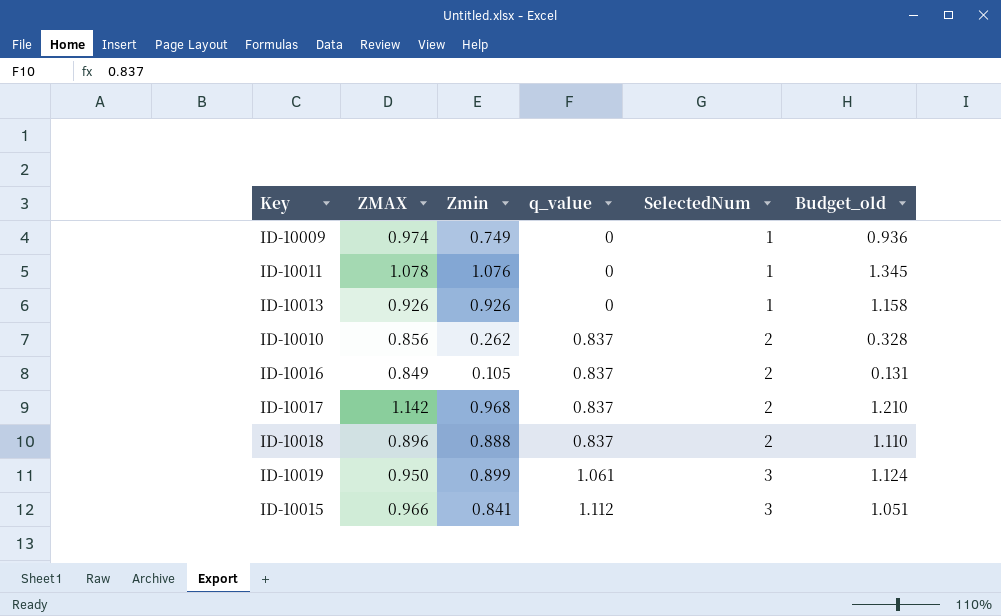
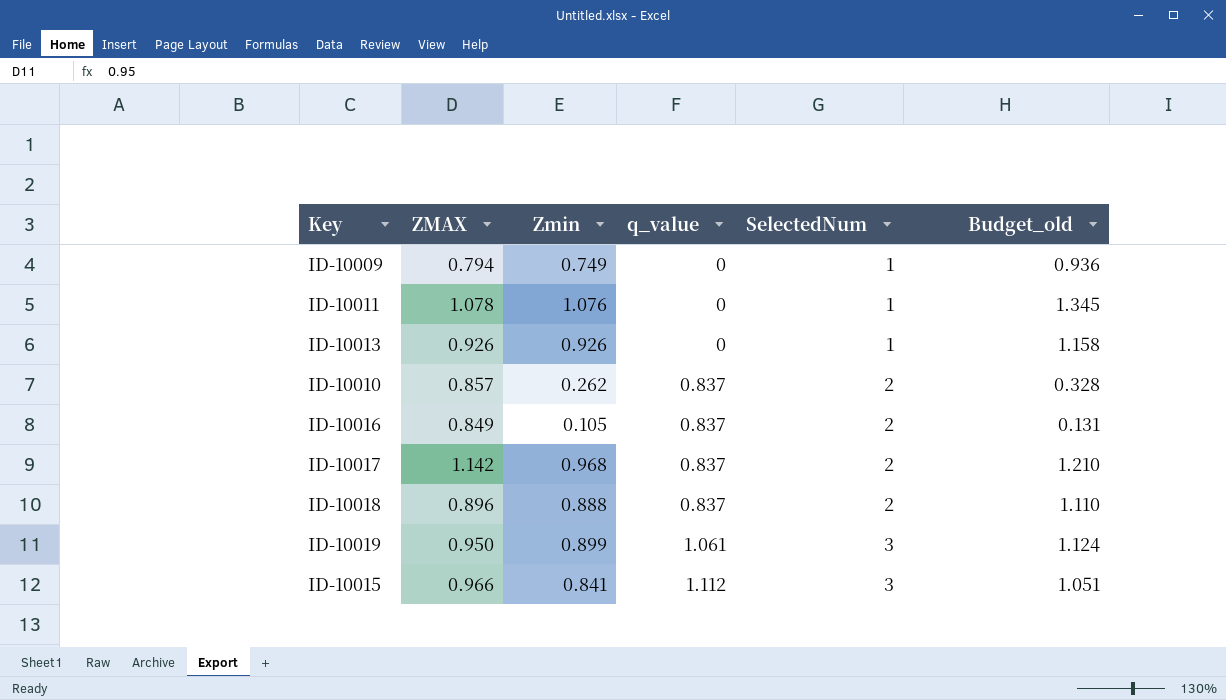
ID-10009 | ZMAX: 0.974 -> 0.794
ID-10010 | ZMAX: 0.856 -> 0.857

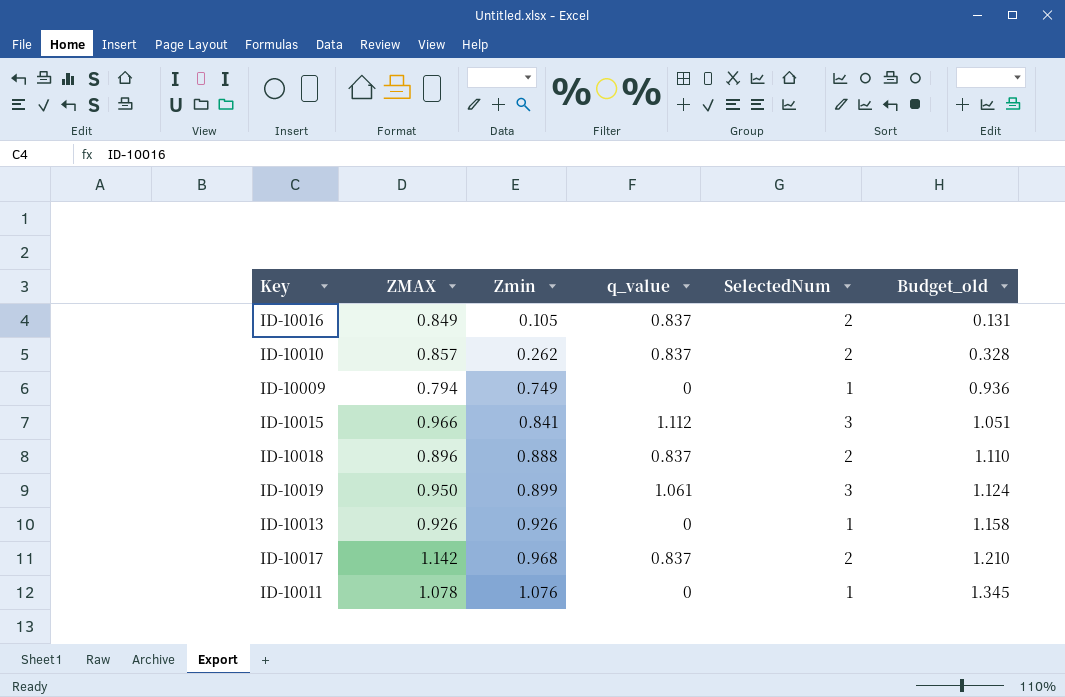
row order: q_value ascending -> Zmin ascending

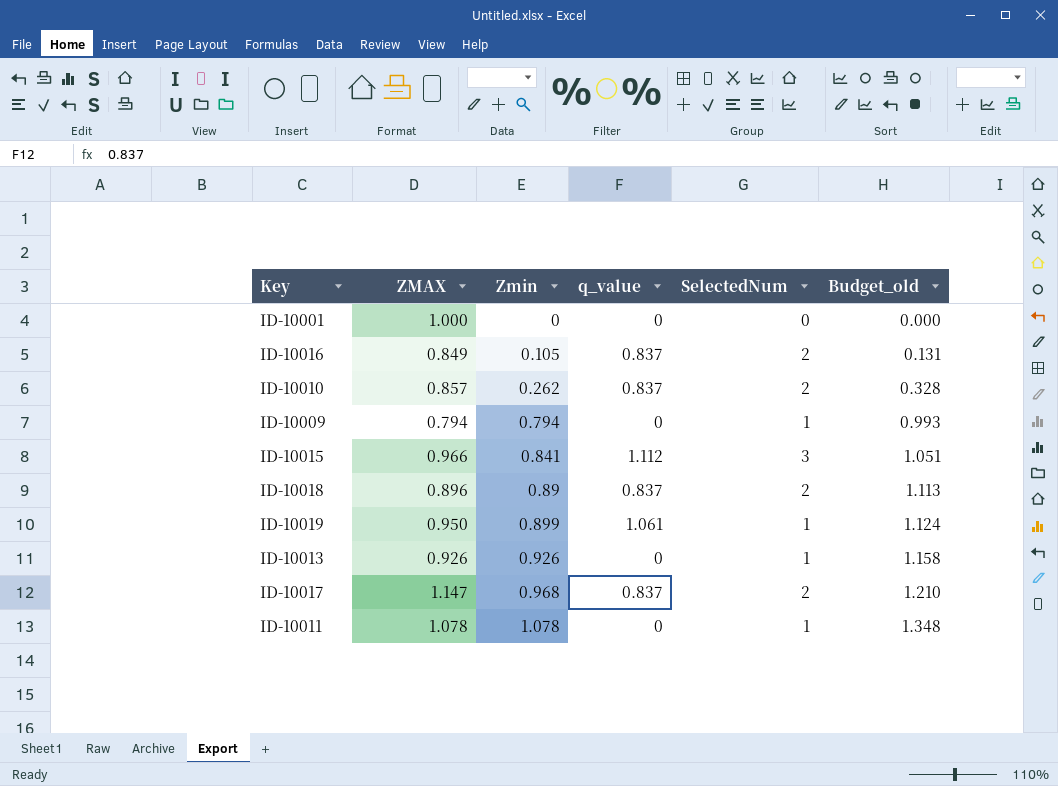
row ID-10001: none -> 1.000 | 0 | 0 | 0 | 0.000
ID-10009 | Zmin: 0.749 -> 0.794
ID-10009 | Budget_old: 0.936 -> 0.993
ID-10018 | Zmin: 0.888 -> 0.89
ID-10018 | Budget_old: 1.110 -> 1.113
ID-10019 | SelectedNum: 3 -> 1
ID-10017 | ZMAX: 1.142 -> 1.147
ID-10011 | Zmin: 1.076 -> 1.078
ID-10011 | Budget_old: 1.345 -> 1.348

